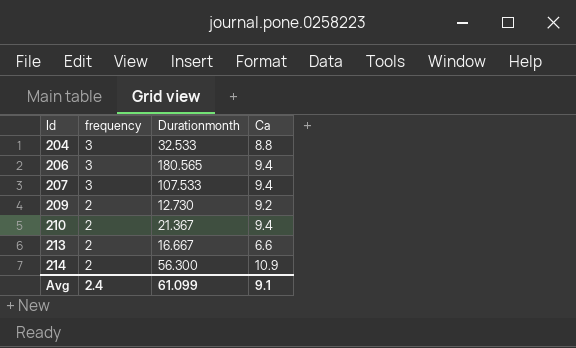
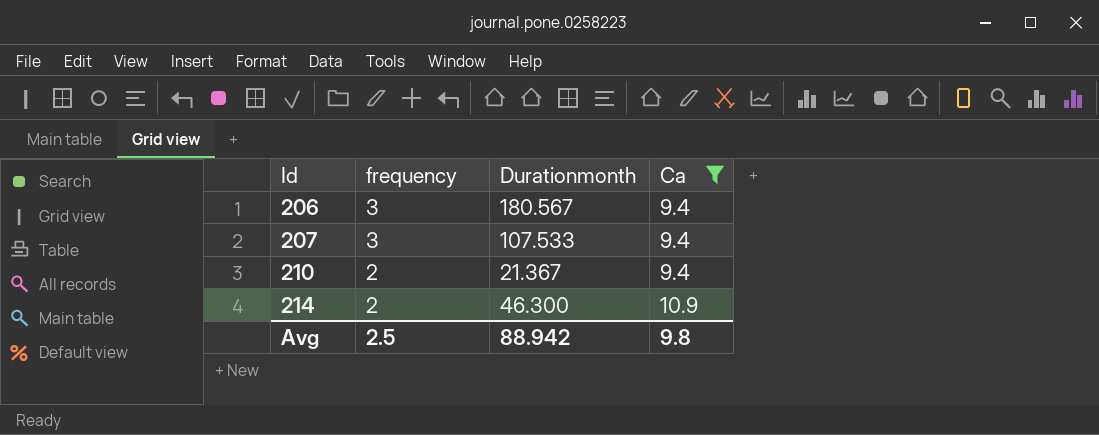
filter: none -> Ca >= 9.4
206 | Durationmonth: 180.565 -> 180.567
214 | Durationmonth: 56.300 -> 46.300
Avg | frequency: 2.4 -> 2.5
Avg | Durationmonth: 61.099 -> 88.942
Avg | Ca: 9.1 -> 9.8

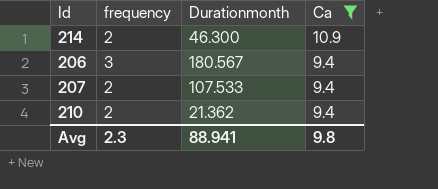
row order: Id ascending -> Ca descending
207 | frequency: 3 -> 2
210 | Durationmonth: 21.367 -> 21.362
Avg | frequency: 2.5 -> 2.3
Avg | Durationmonth: 88.942 -> 88.941

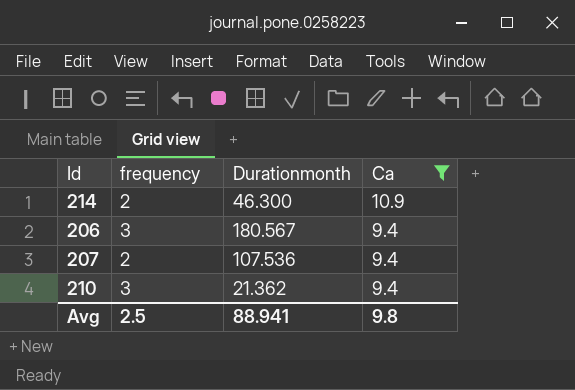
207 | Durationmonth: 107.533 -> 107.536
210 | frequency: 2 -> 3
Avg | frequency: 2.3 -> 2.5

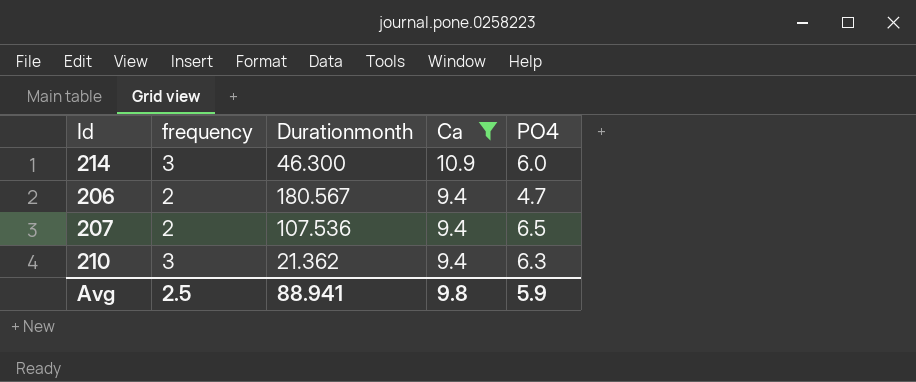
column PO4 | position: none -> 5
214 | frequency: 2 -> 3
206 | frequency: 3 -> 2

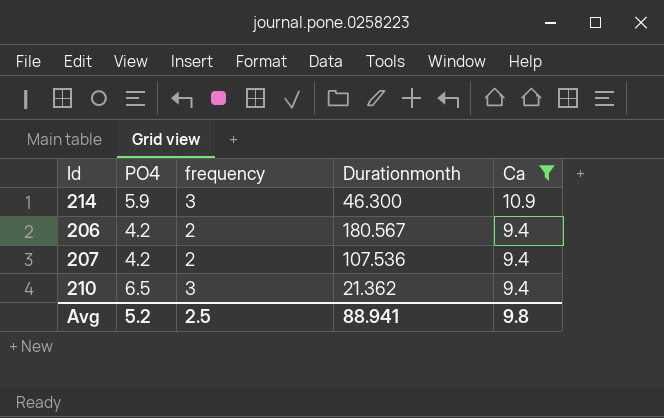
column PO4 | position: 5 -> 2
214 | PO4: 6.0 -> 5.9
206 | PO4: 4.7 -> 4.2
207 | PO4: 6.5 -> 4.2
210 | PO4: 6.3 -> 6.5
Avg | PO4: 5.9 -> 5.2

